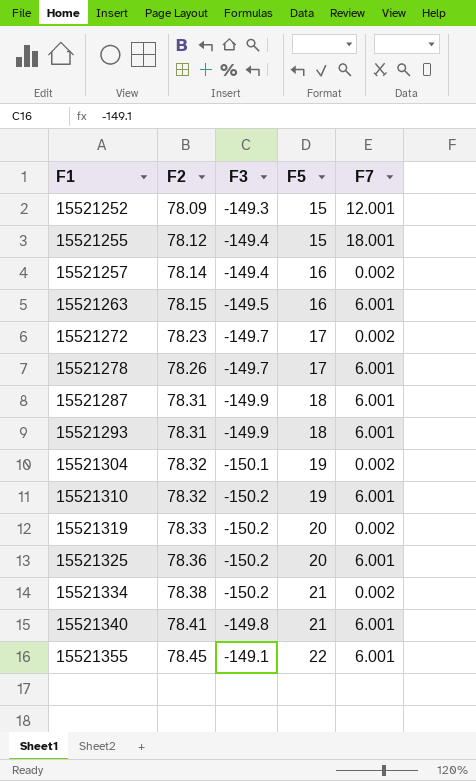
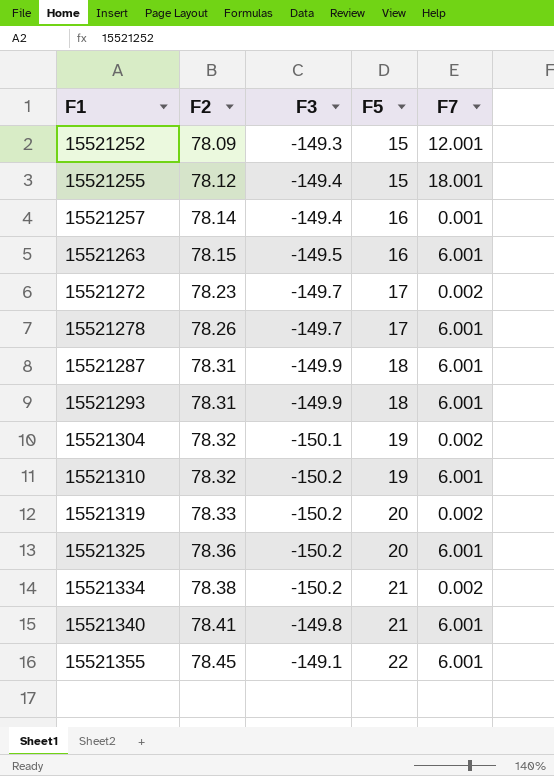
15521257 | F7: 0.002 -> 0.001

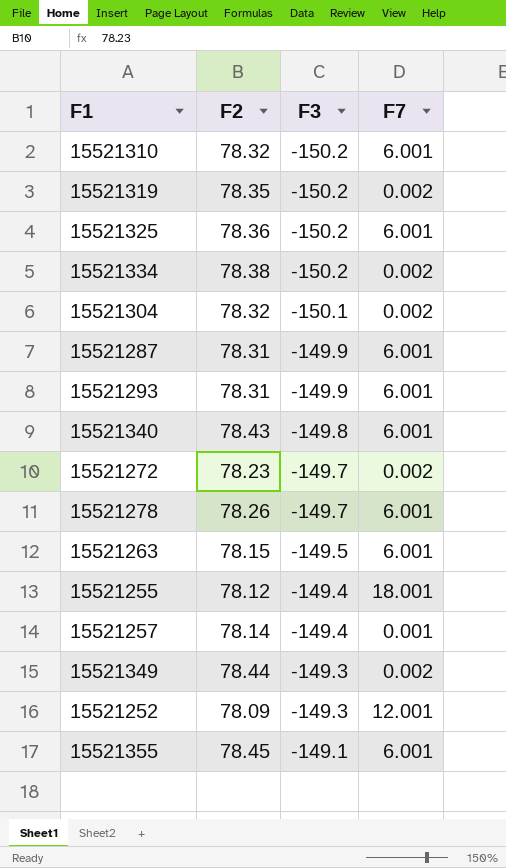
row order: F1 ascending -> F3 ascending
column F5 | position: 4 -> none
15521319 | F2: 78.33 -> 78.35
15521340 | F2: 78.41 -> 78.43
row 15521349: none -> 78.44 | -149.3 | 0.002

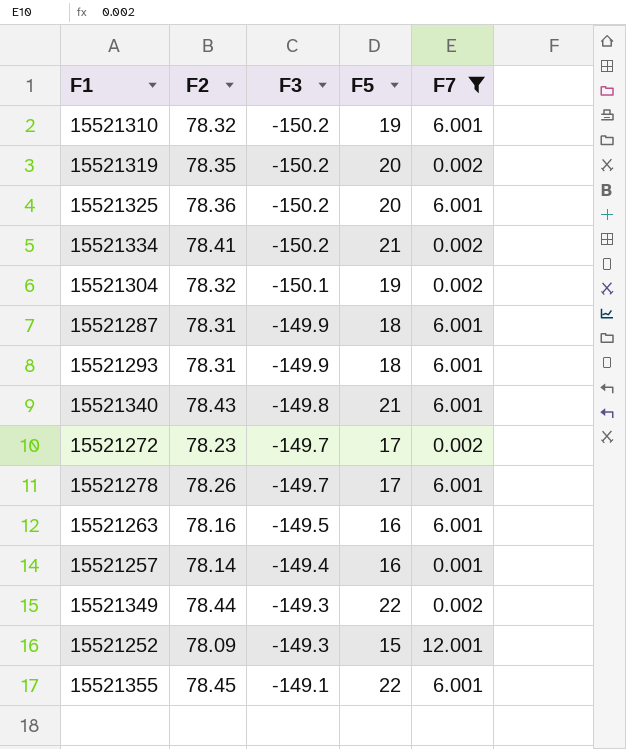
filter: none -> F7 != 18.001
column F5 | position: none -> 4
15521334 | F2: 78.38 -> 78.41
15521263 | F2: 78.15 -> 78.16

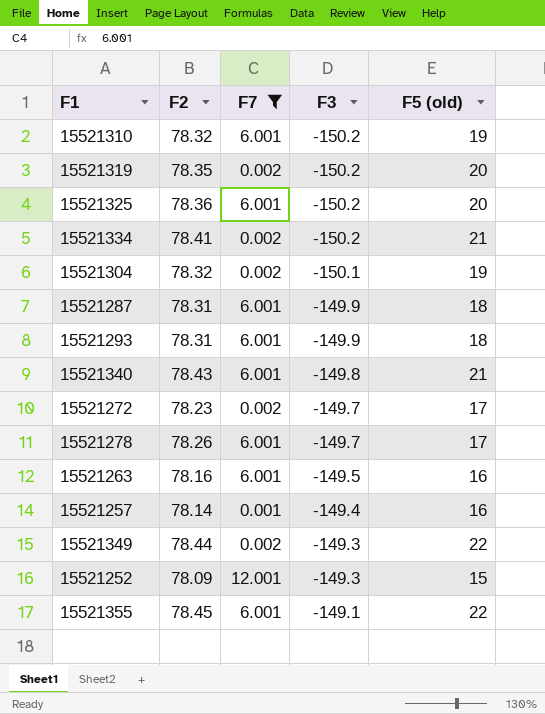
column F7 | position: 5 -> 3
column name: F5 -> F5 (old)

